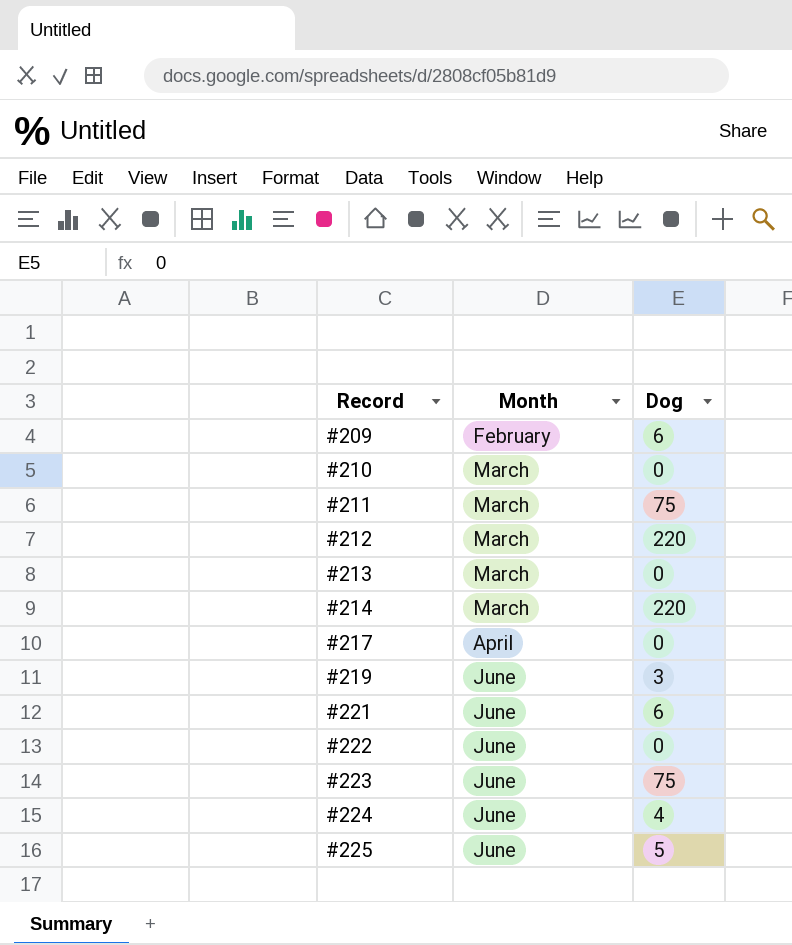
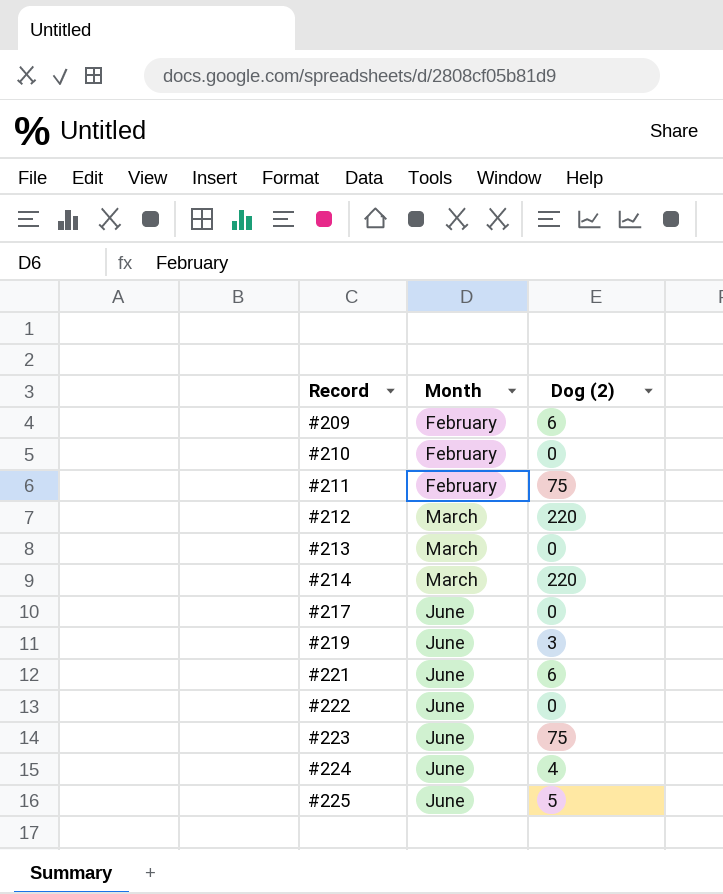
column name: Dog -> Dog (2)
#210 | Month: March -> February
#211 | Month: March -> February
#217 | Month: April -> June

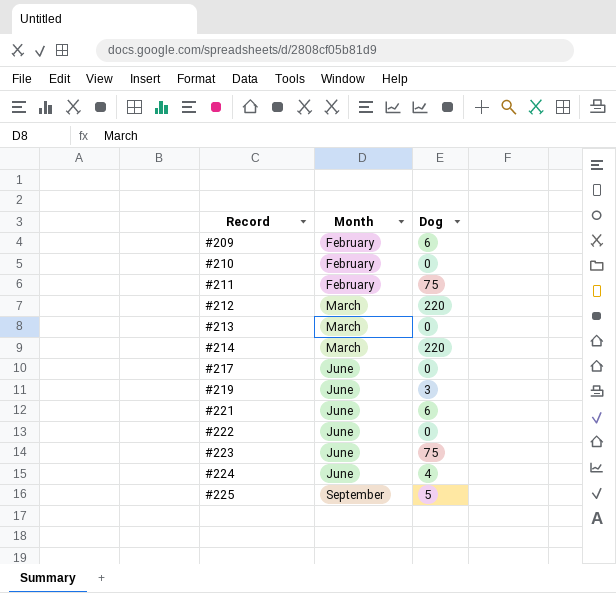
column name: Dog (2) -> Dog
#225 | Month: June -> September

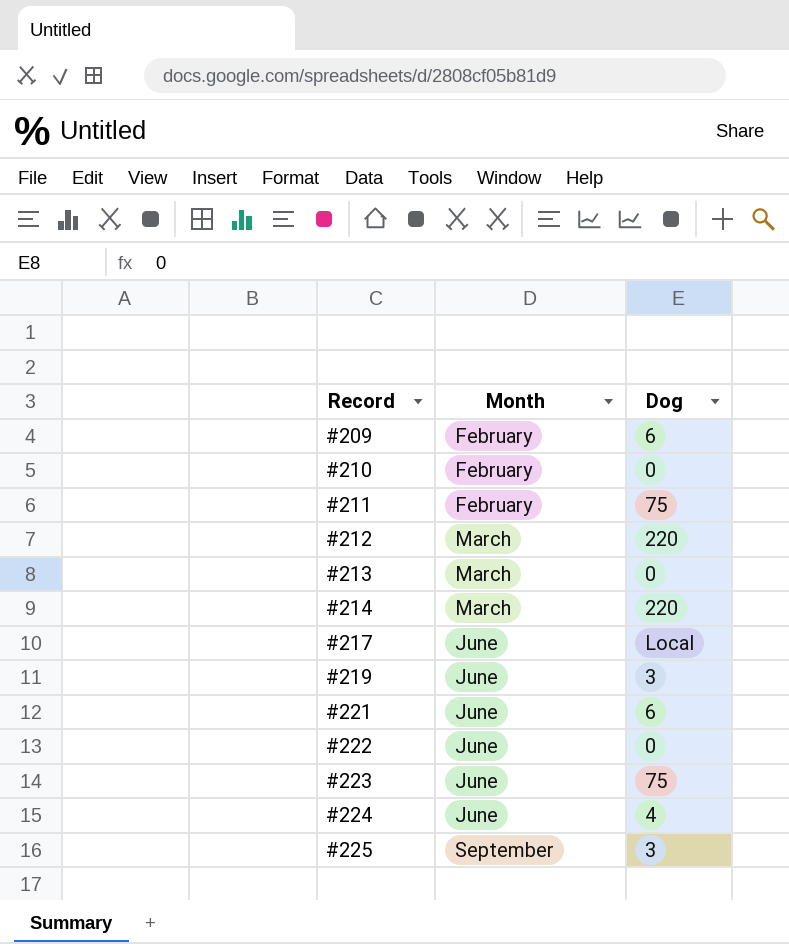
#217 | Dog: 0 -> Local
#225 | Dog: 5 -> 3

